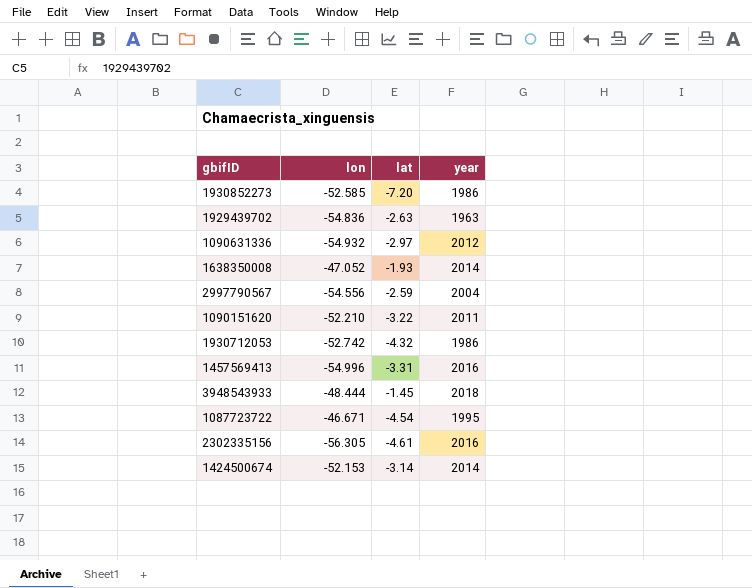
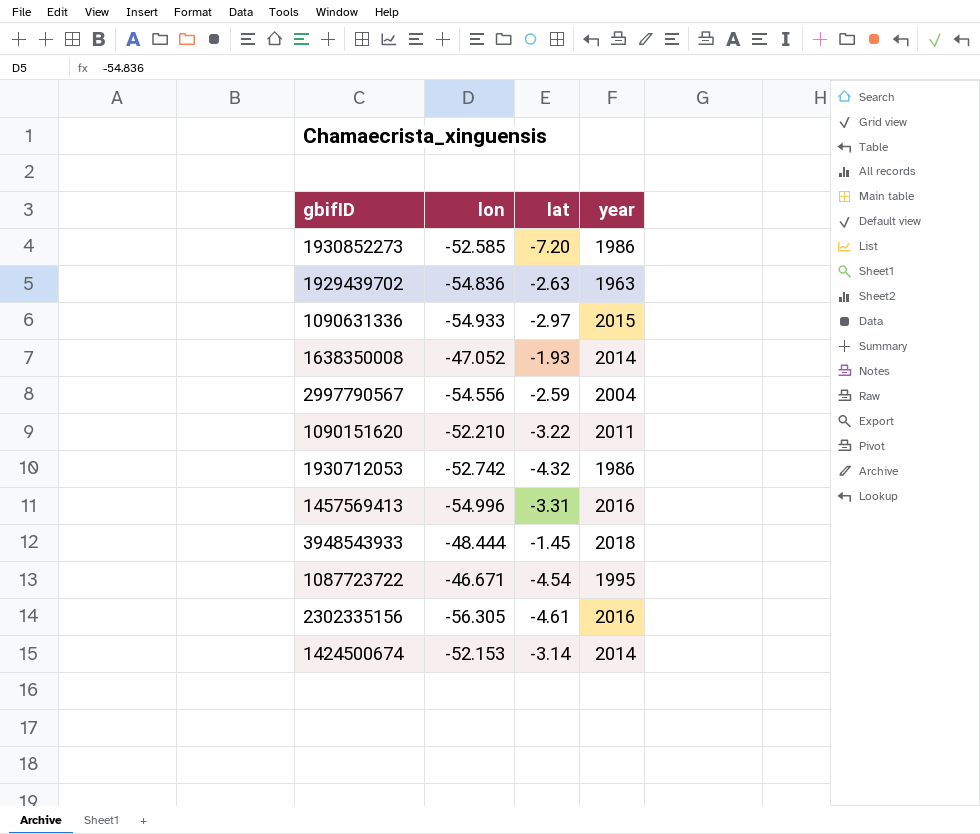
1090631336 | lon: -54.932 -> -54.933
1090631336 | year: 2012 -> 2015

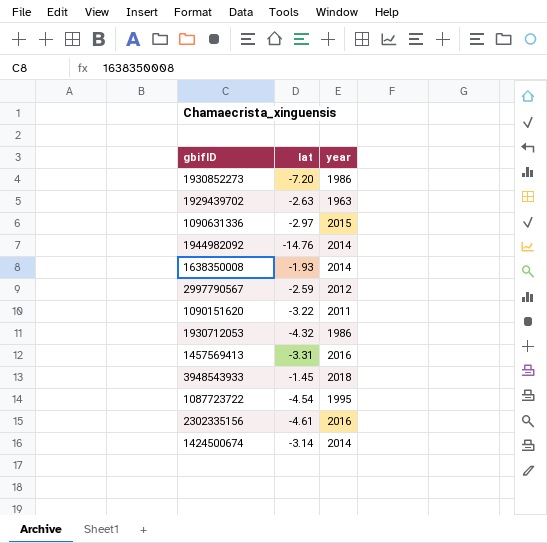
column lon | position: 2 -> none
row 1944982092: none -> -14.76 | 2014
2997790567 | year: 2004 -> 2012

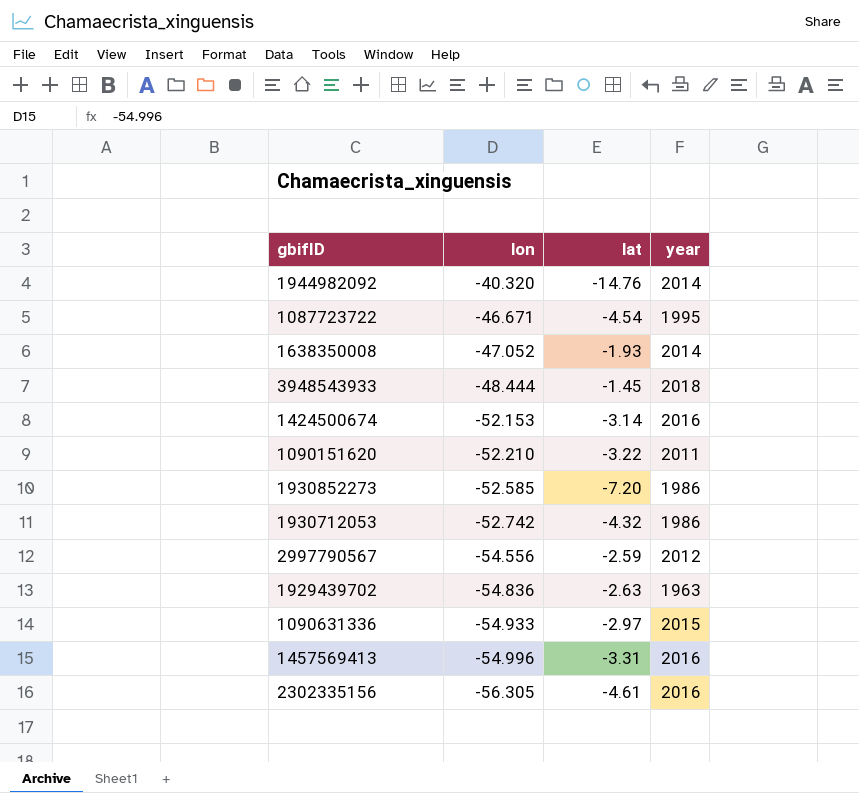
row order: none -> lon descending
column lon | position: none -> 2
1424500674 | year: 2014 -> 2016

